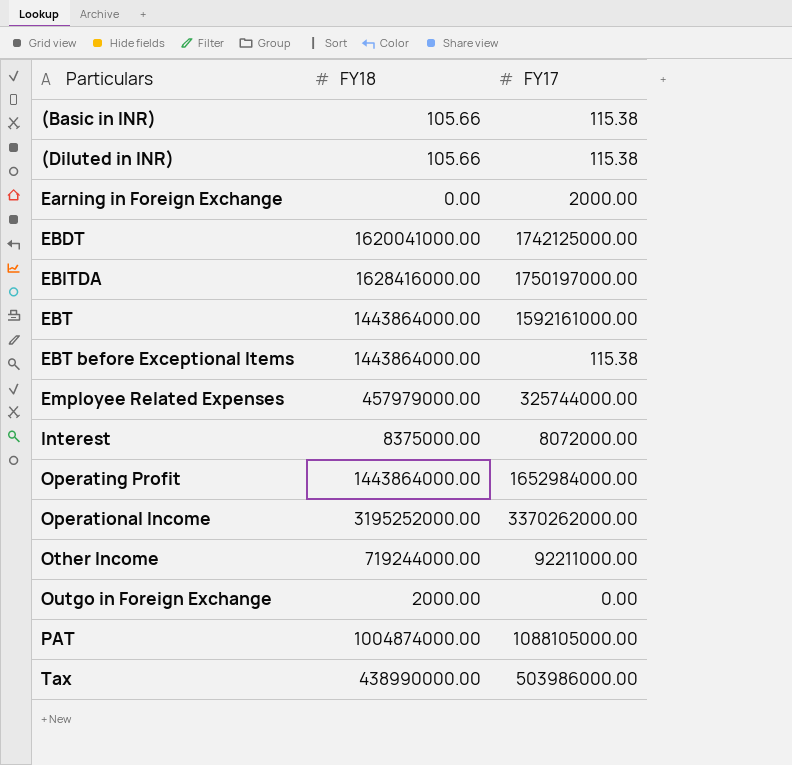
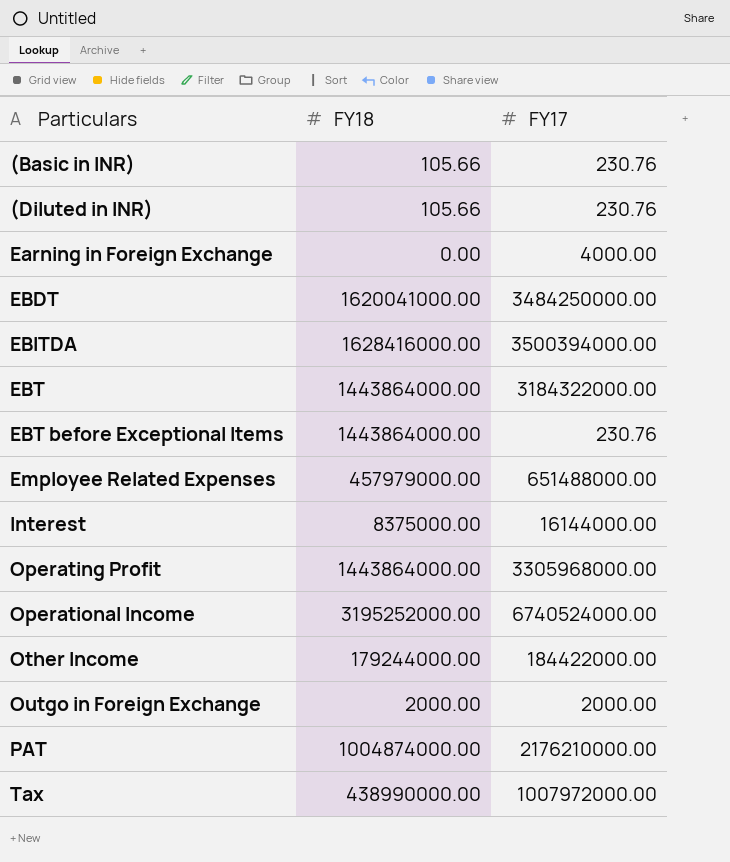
(Basic in INR) | FY17: 115.38 -> 230.76
(Diluted in INR) | FY17: 115.38 -> 230.76
Earning in Foreign Exchange | FY17: 2000.00 -> 4000.00
EBDT | FY17: 1742125000.00 -> 3484250000.00
EBITDA | FY17: 1750197000.00 -> 3500394000.00
EBT | FY17: 1592161000.00 -> 3184322000.00
EBT before Exceptional Items | FY17: 115.38 -> 230.76
Employee Related Expenses | FY17: 325744000.00 -> 651488000.00
Interest | FY17: 8072000.00 -> 16144000.00
Operating Profit | FY17: 1652984000.00 -> 3305968000.00
Operational Income | FY17: 3370262000.00 -> 6740524000.00
Other Income | FY18: 719244000.00 -> 179244000.00
Other Income | FY17: 92211000.00 -> 184422000.00
Outgo in Foreign Exchange | FY17: 0.00 -> 2000.00
PAT | FY17: 1088105000.00 -> 2176210000.00
Tax | FY17: 503986000.00 -> 1007972000.00

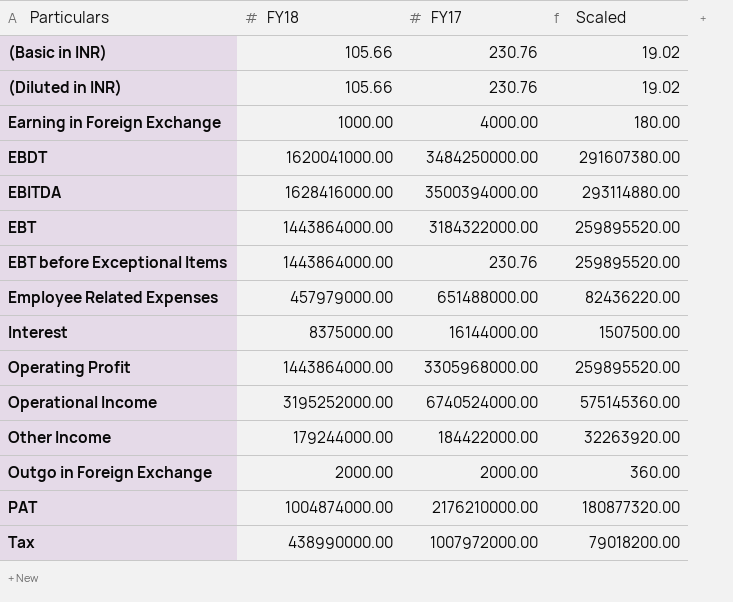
column Scaled | formula: none -> [FY18] * 0.18
Earning in Foreign Exchange | FY18: 0.00 -> 1000.00

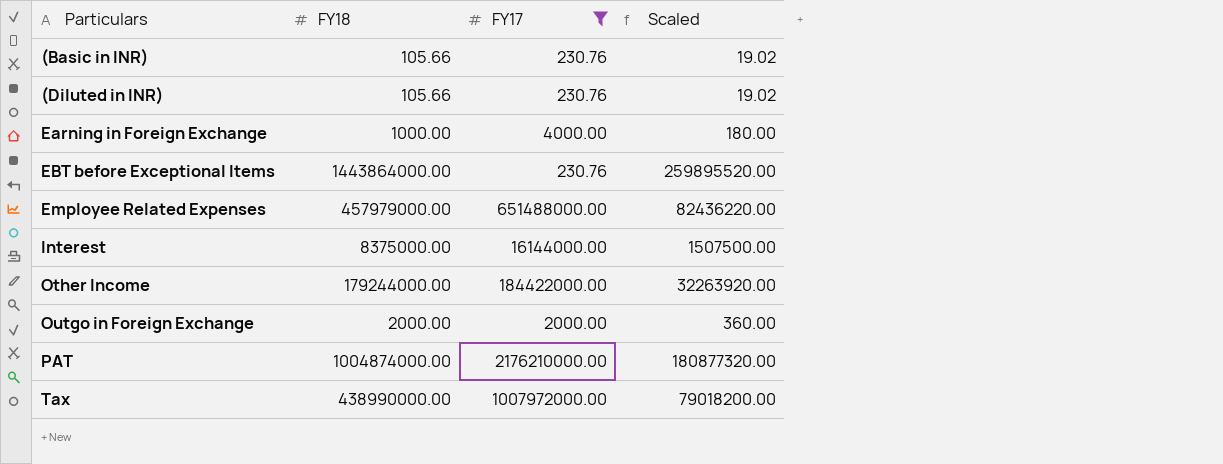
filter: none -> FY17 <= 2176210000.00

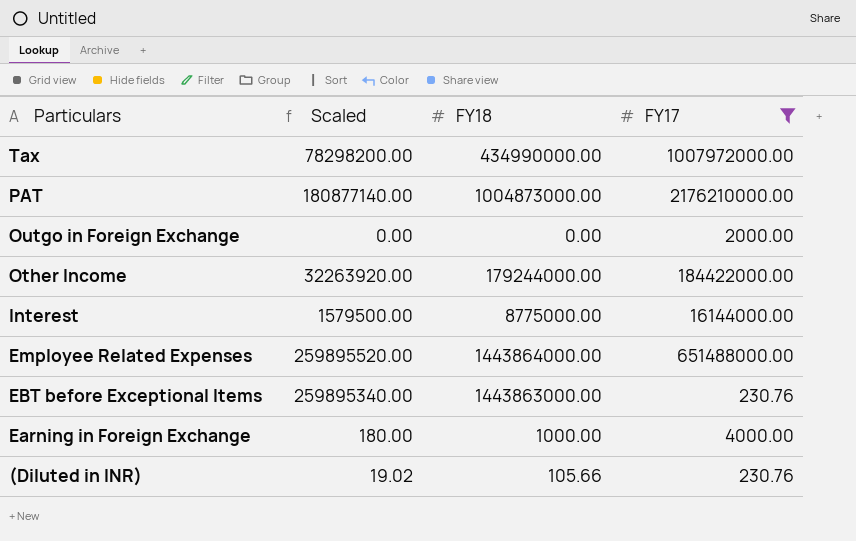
row order: Particulars ascending -> Particulars descending
column Scaled | position: 4 -> 2
row (Basic in INR): 105.66 | 230.76 | 19.02 -> none
Tax | Scaled: 79018200.00 -> 78298200.00
Tax | FY18: 438990000.00 -> 434990000.00
PAT | Scaled: 180877320.00 -> 180877140.00
PAT | FY18: 1004874000.00 -> 1004873000.00
Outgo in Foreign Exchange | Scaled: 360.00 -> 0.00
Outgo in Foreign Exchange | FY18: 2000.00 -> 0.00
Interest | Scaled: 1507500.00 -> 1579500.00
Interest | FY18: 8375000.00 -> 8775000.00
Employee Related Expenses | Scaled: 82436220.00 -> 259895520.00
Employee Related Expenses | FY18: 457979000.00 -> 1443864000.00
EBT before Exceptional Items | Scaled: 259895520.00 -> 259895340.00
EBT before Exceptional Items | FY18: 1443864000.00 -> 1443863000.00

